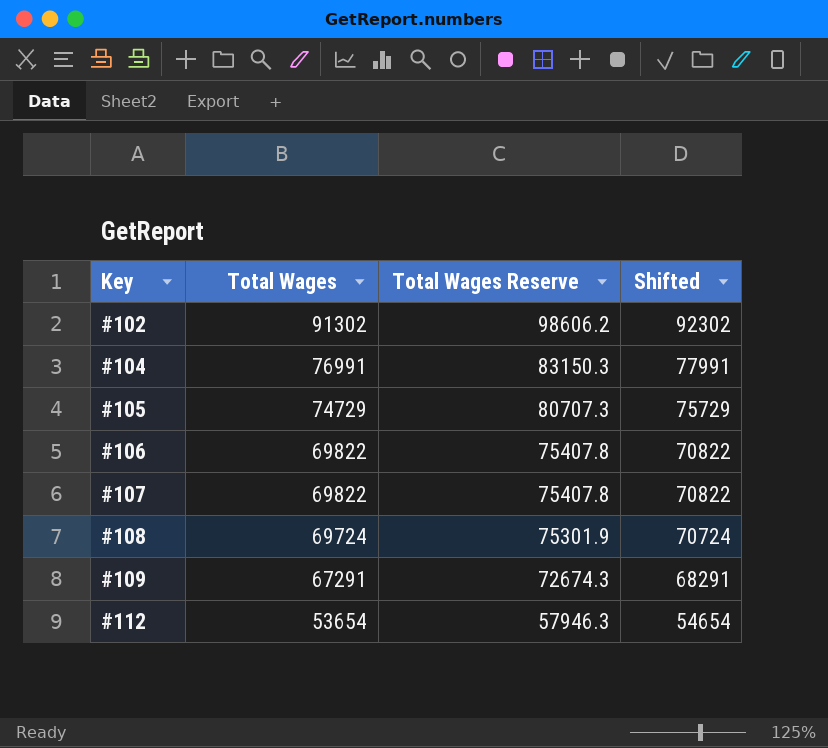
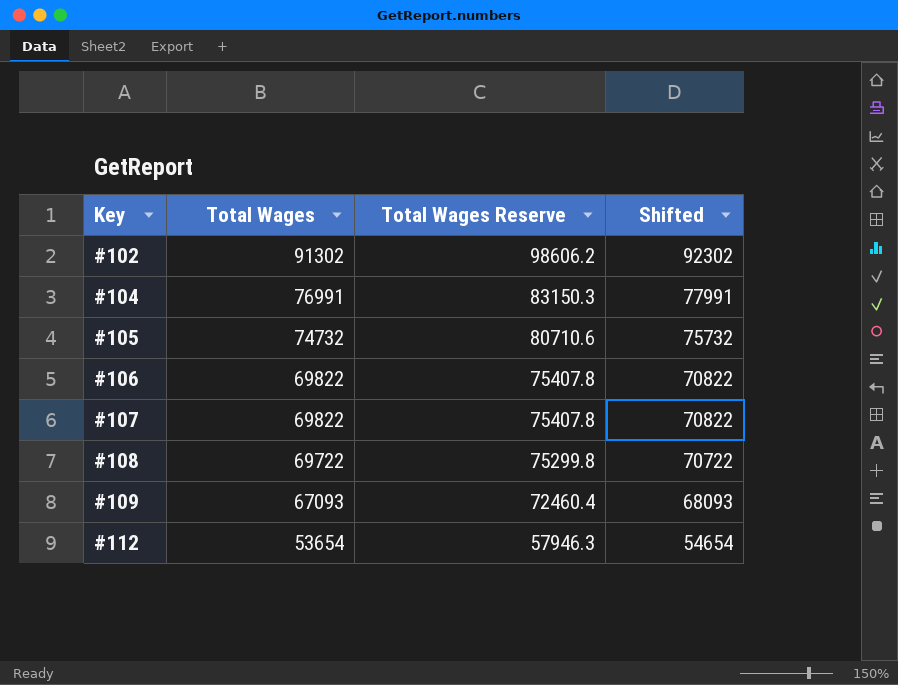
#105 | Total Wages: 74729 -> 74732
#105 | Total Wages Reserve: 80707.3 -> 80710.6
#105 | Shifted: 75729 -> 75732
#108 | Total Wages: 69724 -> 69722
#108 | Total Wages Reserve: 75301.9 -> 75299.8
#108 | Shifted: 70724 -> 70722
#109 | Total Wages: 67291 -> 67093
#109 | Total Wages Reserve: 72674.3 -> 72460.4
#109 | Shifted: 68291 -> 68093

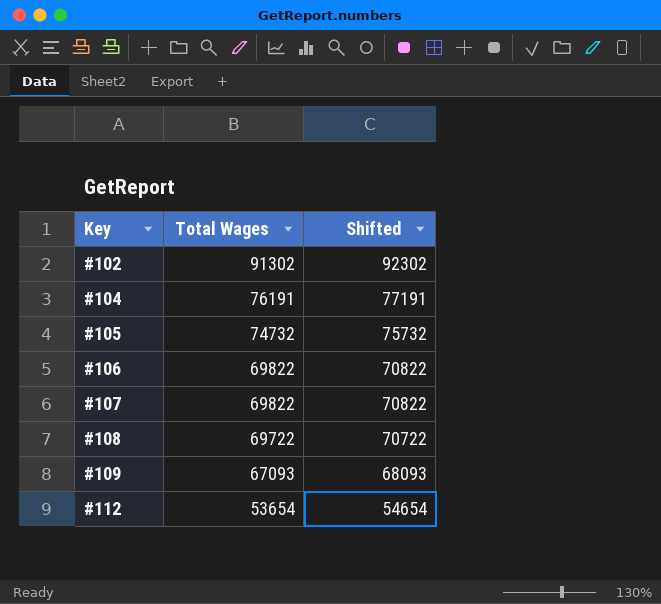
column Total Wages Reserve | formula: [Total Wages] * 1.08 -> none
#104 | Total Wages: 76991 -> 76191
#104 | Shifted: 77991 -> 77191

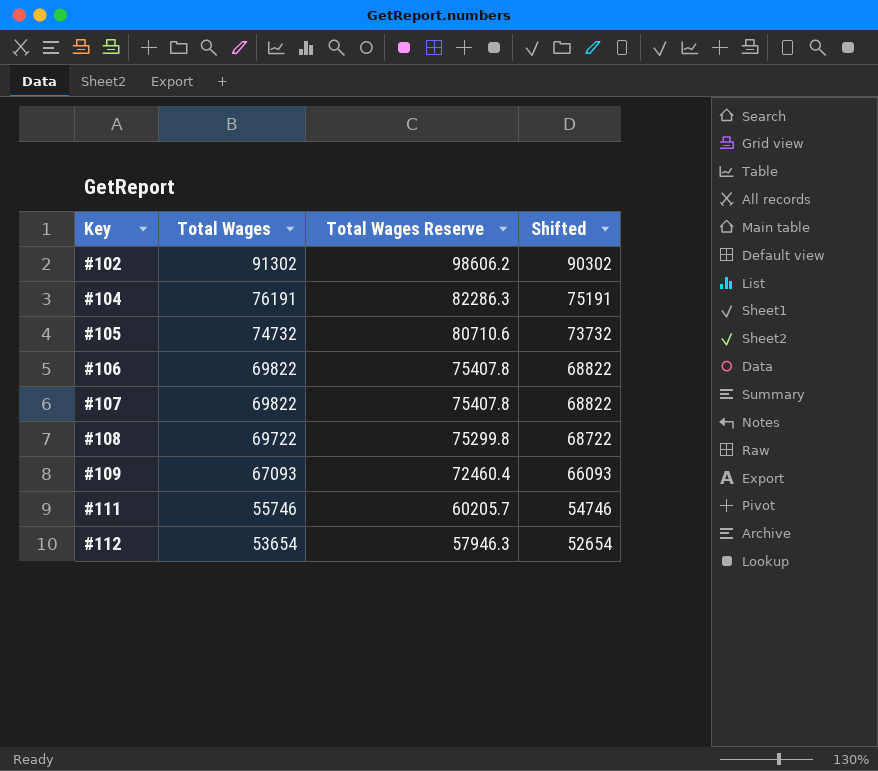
column Total Wages Reserve | formula: none -> [Total Wages] * 1.08
column Shifted | formula: [Total Wages] + 1000 -> [Total Wages] - 1000
row #111: none -> 55746 | 60205.7 | 54746

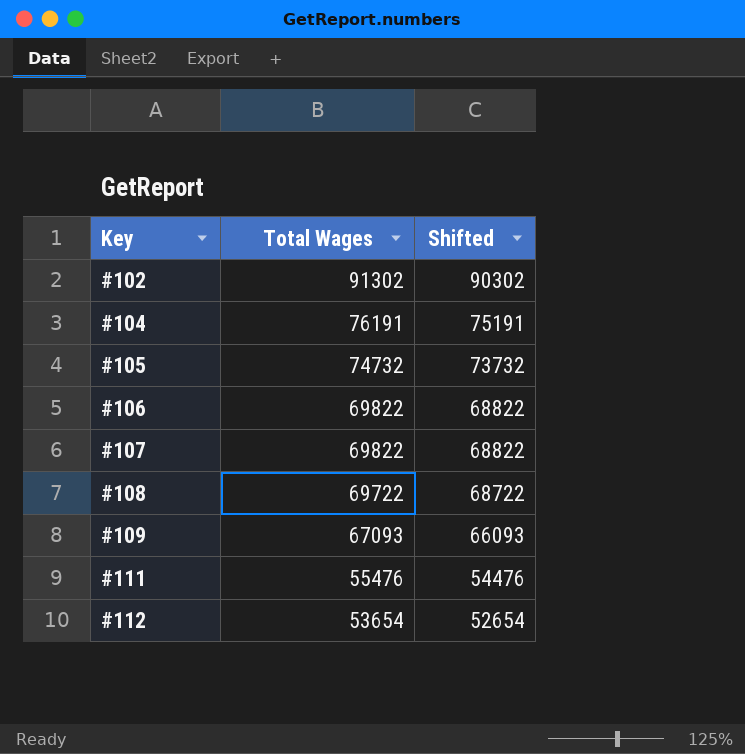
column Total Wages Reserve | formula: [Total Wages] * 1.08 -> none
#111 | Total Wages: 55746 -> 55476
#111 | Shifted: 54746 -> 54476

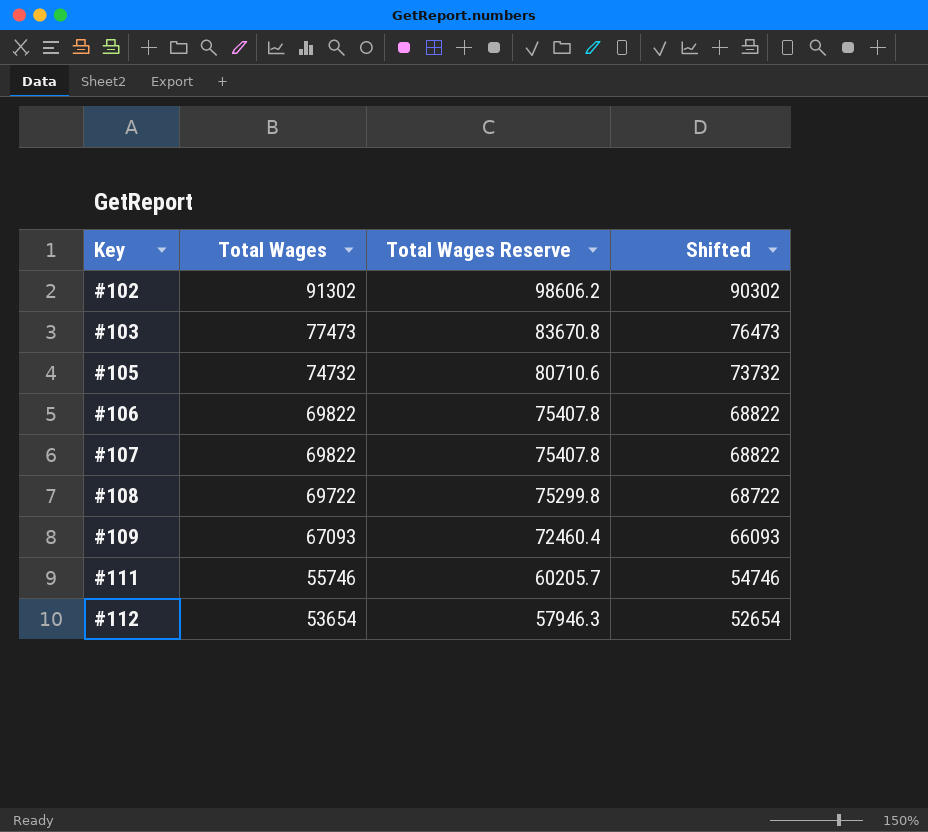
column Total Wages Reserve | formula: none -> [Total Wages] * 1.08
row #104: 76191 | 75191 -> none
row #103: none -> 77473 | 83670.8 | 76473
#111 | Total Wages: 55476 -> 55746
#111 | Shifted: 54476 -> 54746

